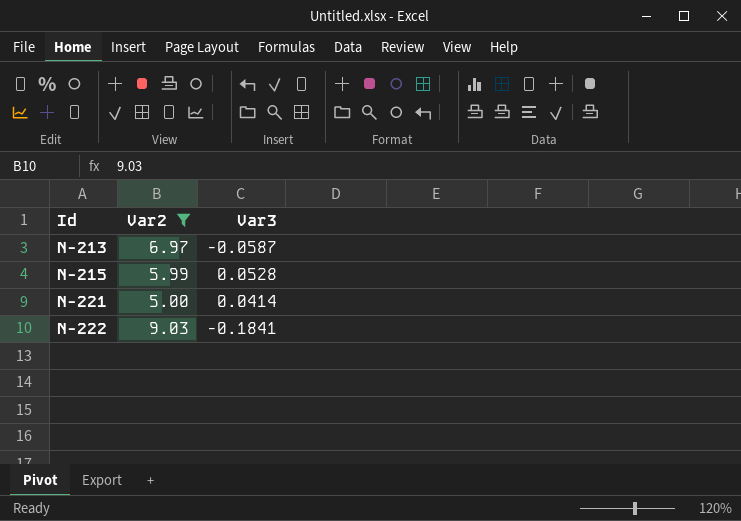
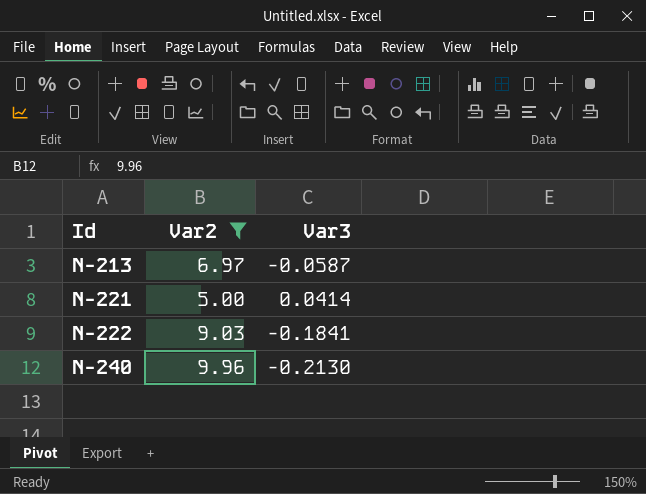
row N-215: 5.99 | 0.0528 -> none
row N-240: none -> 9.96 | -0.2130

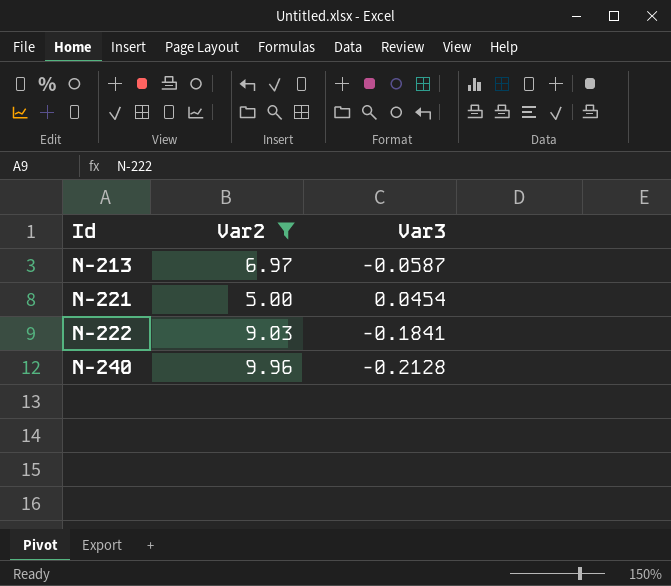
N-221 | Var3: 0.0414 -> 0.0454
N-240 | Var3: -0.2130 -> -0.2128

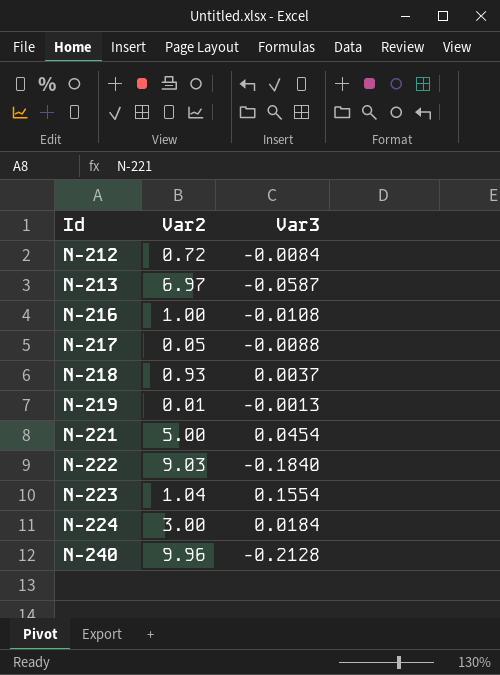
filter: Var2 >= 5.00 -> none
N-222 | Var3: -0.1841 -> -0.1840

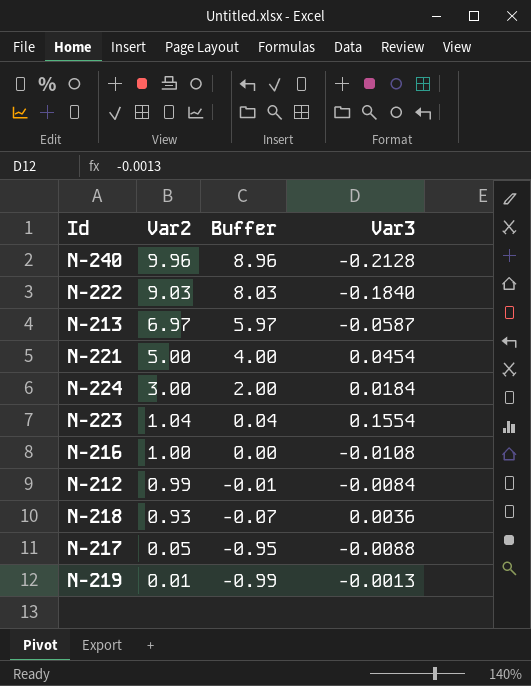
row order: Id ascending -> Var2 descending
column Buffer | formula: none -> [Var2] - 1
N-212 | Var2: 0.72 -> 0.99
N-218 | Var3: 0.0037 -> 0.0036

